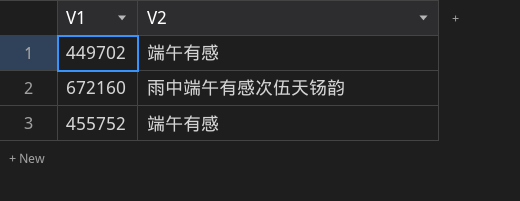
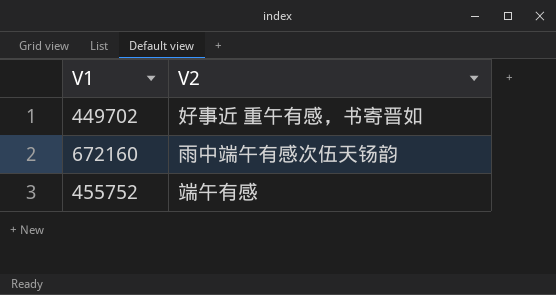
449702 | V2: 端午有感 -> 好事近 重午有感，书寄晋如

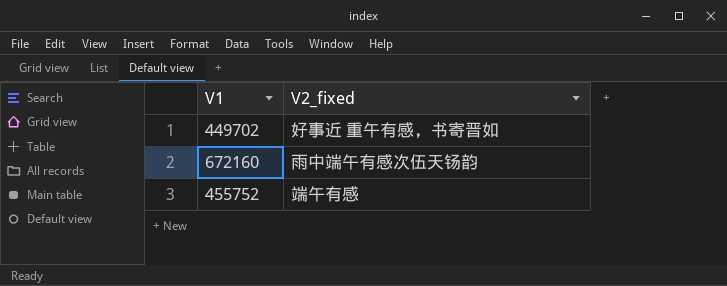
column name: V2 -> V2_fixed

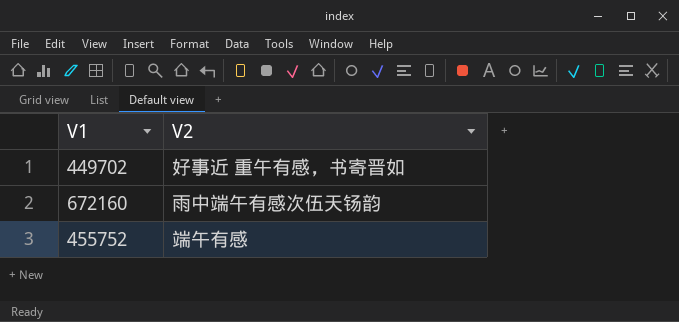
column name: V2_fixed -> V2

